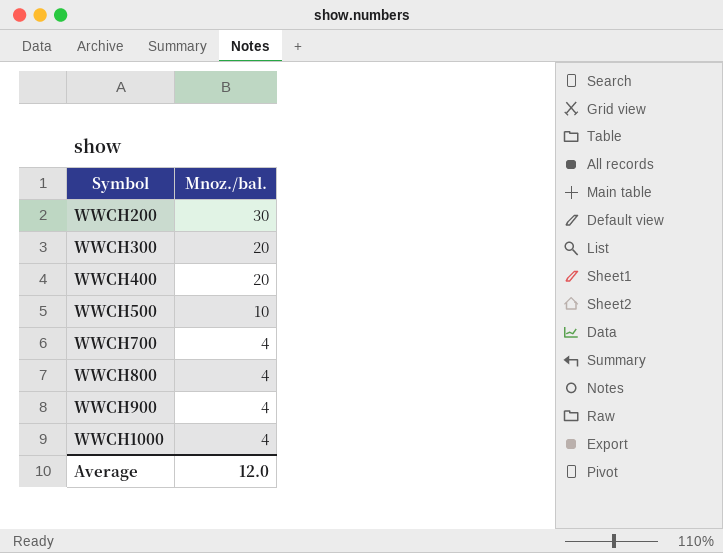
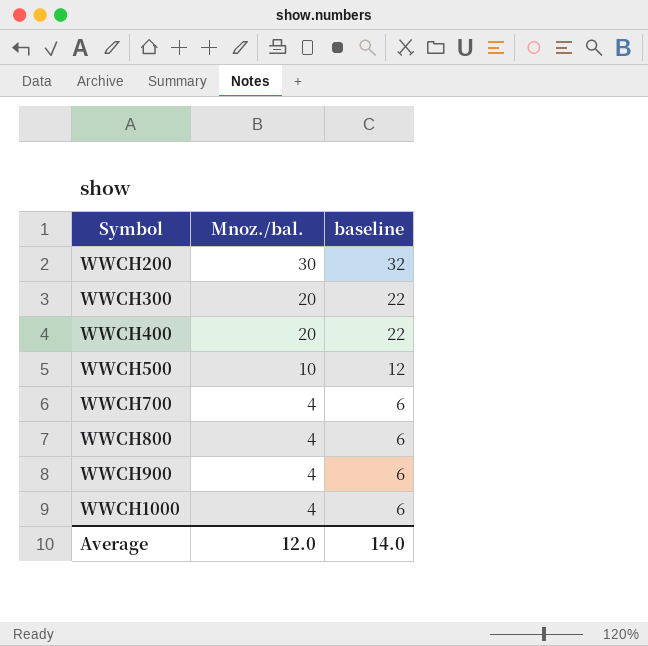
column baseline | formula: none -> [Mnoz./bal.] + 2

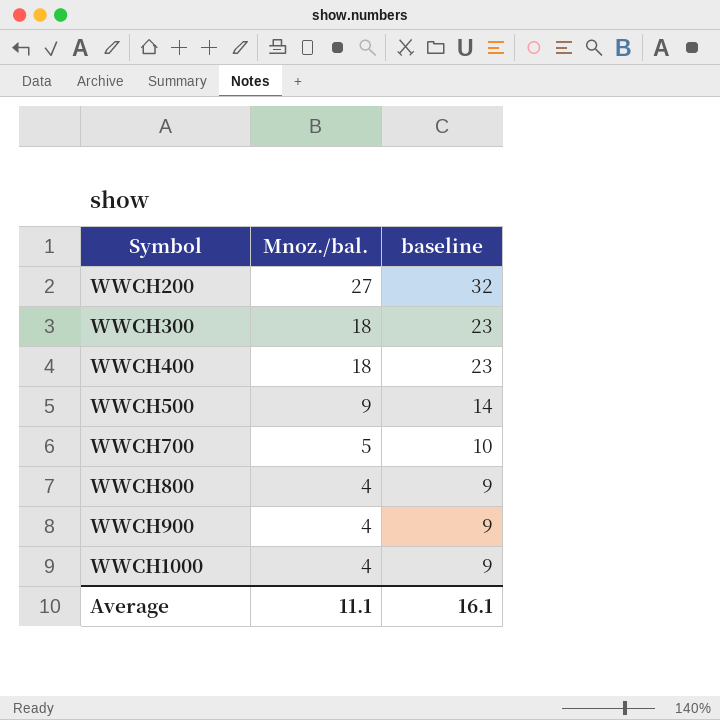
column baseline | formula: [Mnoz./bal.] + 2 -> [Mnoz./bal.] + 5
WWCH200 | Mnoz./bal.: 30 -> 27
WWCH300 | Mnoz./bal.: 20 -> 18
WWCH400 | Mnoz./bal.: 20 -> 18
WWCH500 | Mnoz./bal.: 10 -> 9
WWCH700 | Mnoz./bal.: 4 -> 5
Average | Mnoz./bal.: 12.0 -> 11.1
Average | baseline: 14.0 -> 16.1

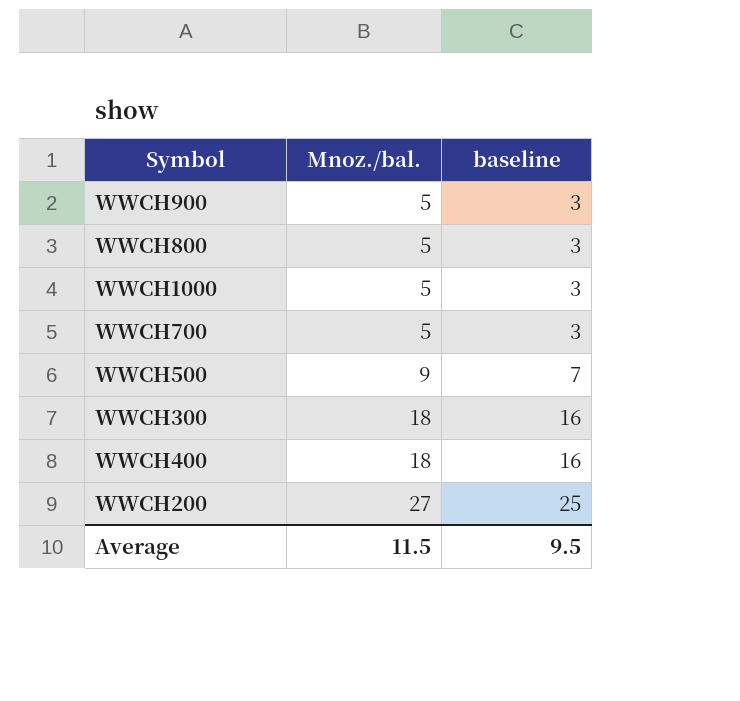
row order: Symbol ascending -> Mnoz./bal. ascending
column baseline | formula: [Mnoz./bal.] + 5 -> [Mnoz./bal.] - 2
WWCH900 | Mnoz./bal.: 4 -> 5
WWCH800 | Mnoz./bal.: 4 -> 5
WWCH1000 | Mnoz./bal.: 4 -> 5
Average | Mnoz./bal.: 11.1 -> 11.5
Average | baseline: 16.1 -> 9.5

